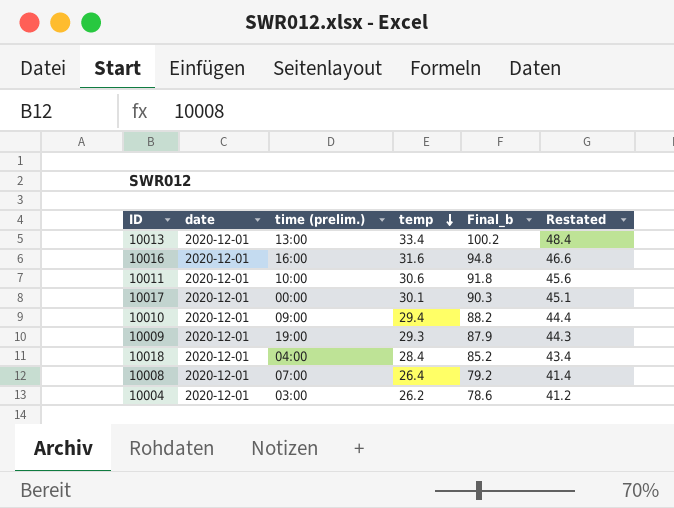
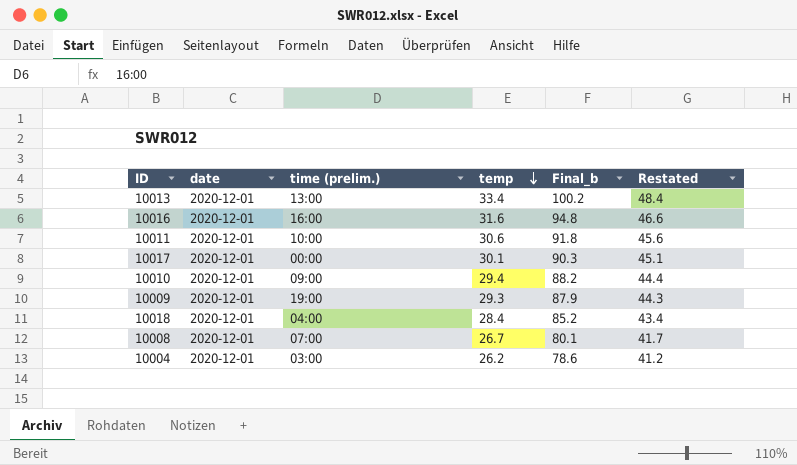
10008 | temp: 26.4 -> 26.7
10008 | Final_b: 79.2 -> 80.1
10008 | Restated: 41.4 -> 41.7

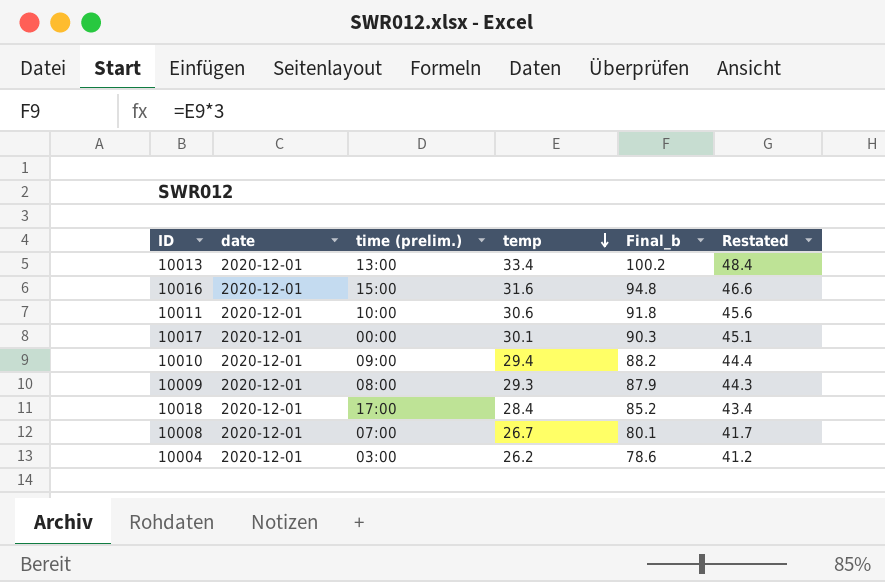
10016 | time (prelim.): 16:00 -> 15:00
10009 | time (prelim.): 19:00 -> 08:00
10018 | time (prelim.): 04:00 -> 17:00

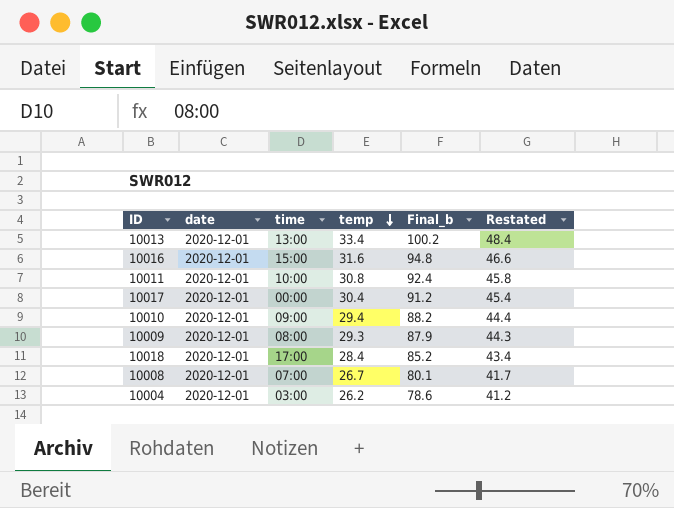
column name: time (prelim.) -> time
10011 | temp: 30.6 -> 30.8
10011 | Final_b: 91.8 -> 92.4
10011 | Restated: 45.6 -> 45.8
10017 | temp: 30.1 -> 30.4
10017 | Final_b: 90.3 -> 91.2
10017 | Restated: 45.1 -> 45.4

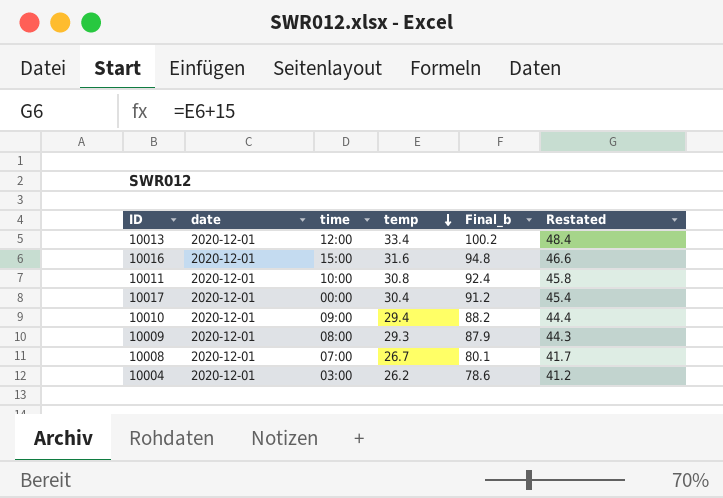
row 10018: 2020-12-01 | 17:00 | 28.4 | 85.2 | 43.4 -> none
10013 | time: 13:00 -> 12:00

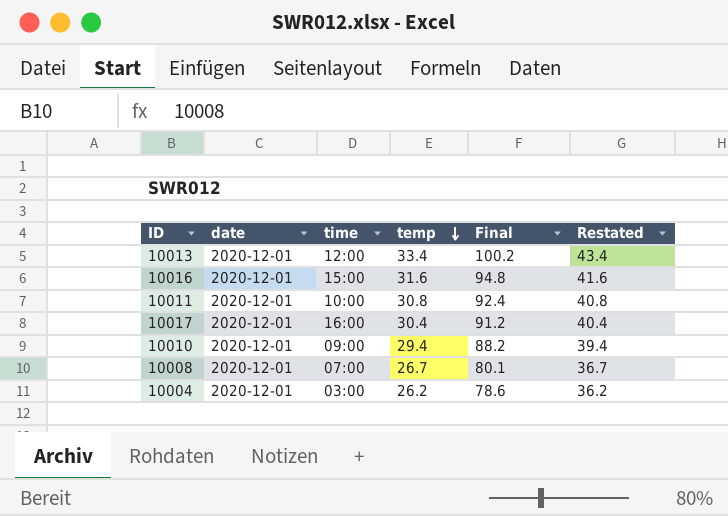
column name: Final_b -> Final
column Restated | formula: [temp] + 15 -> [temp] + 10
row 10009: 2020-12-01 | 08:00 | 29.3 | 87.9 | 44.3 -> none
10017 | time: 00:00 -> 16:00

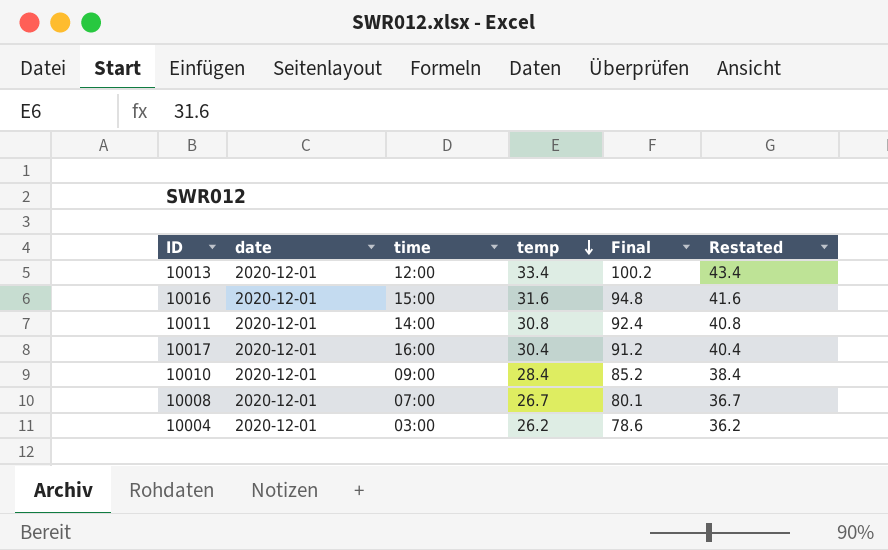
10011 | time: 10:00 -> 14:00
10010 | temp: 29.4 -> 28.4
10010 | Final: 88.2 -> 85.2
10010 | Restated: 39.4 -> 38.4

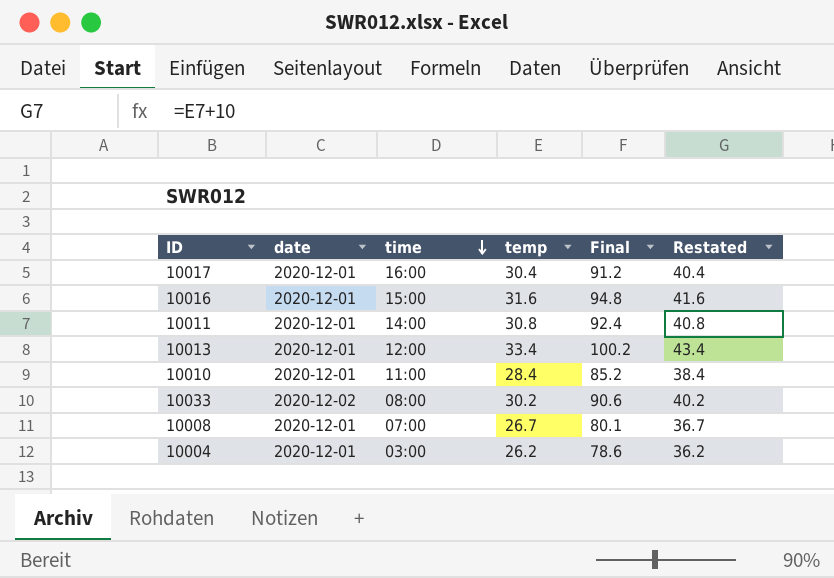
row order: temp descending -> time descending
10010 | time: 09:00 -> 11:00
row 10033: none -> 2020-12-02 | 08:00 | 30.2 | 90.6 | 40.2

